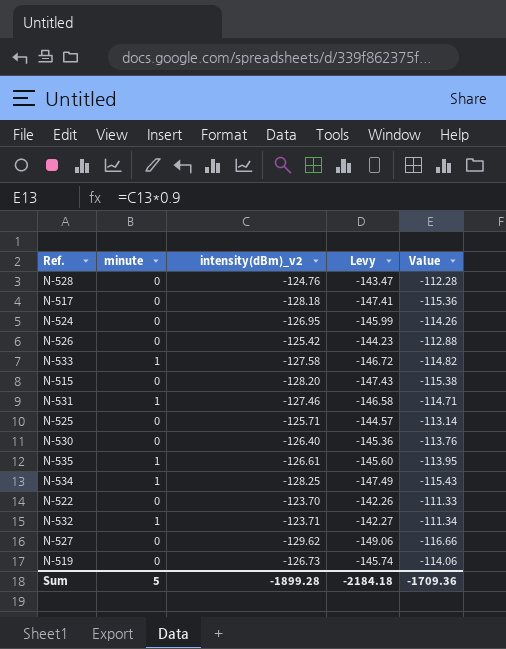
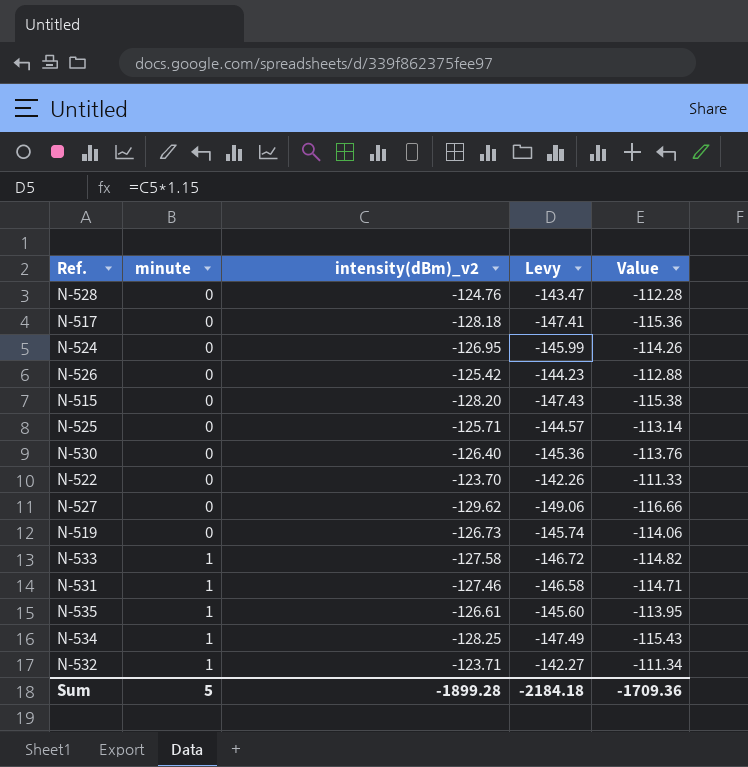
row order: none -> minute ascending

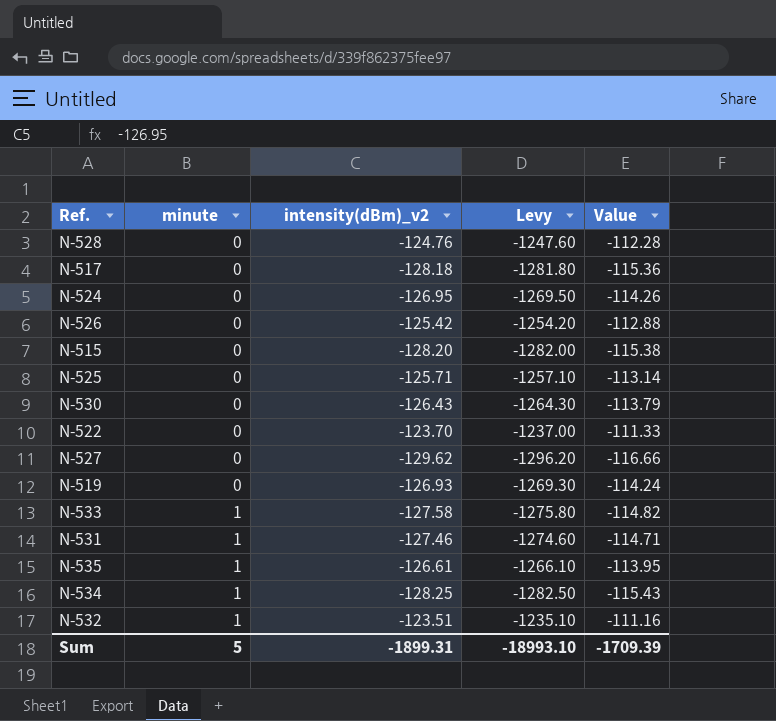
column Levy | formula: [intensity(dBm)_v2] * 1.15 -> [intensity(dBm)_v2] * 10
N-530 | intensity(dBm)_v2: -126.40 -> -126.43
N-530 | Value: -113.76 -> -113.79
N-519 | intensity(dBm)_v2: -126.73 -> -126.93
N-519 | Value: -114.06 -> -114.24
N-532 | intensity(dBm)_v2: -123.71 -> -123.51
N-532 | Value: -111.34 -> -111.16
Sum | intensity(dBm)_v2: -1899.28 -> -1899.31
Sum | Levy: -2184.18 -> -18993.10
Sum | Value: -1709.36 -> -1709.39

